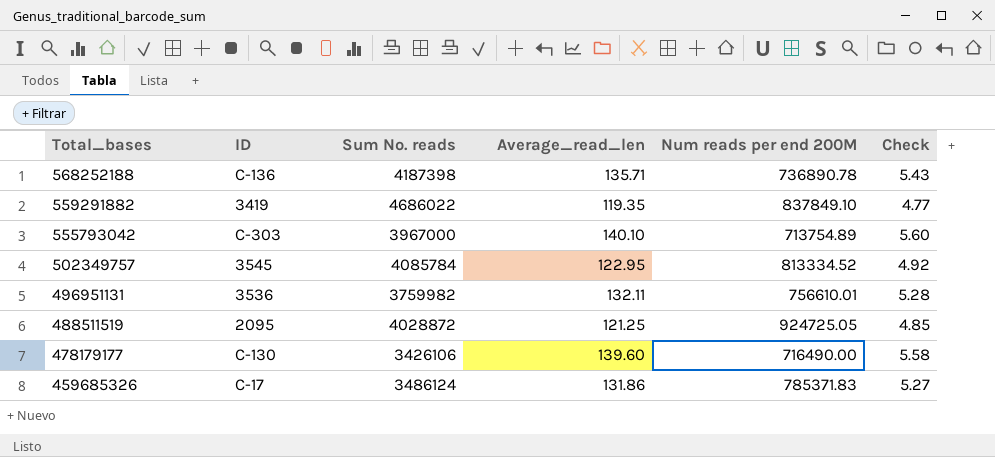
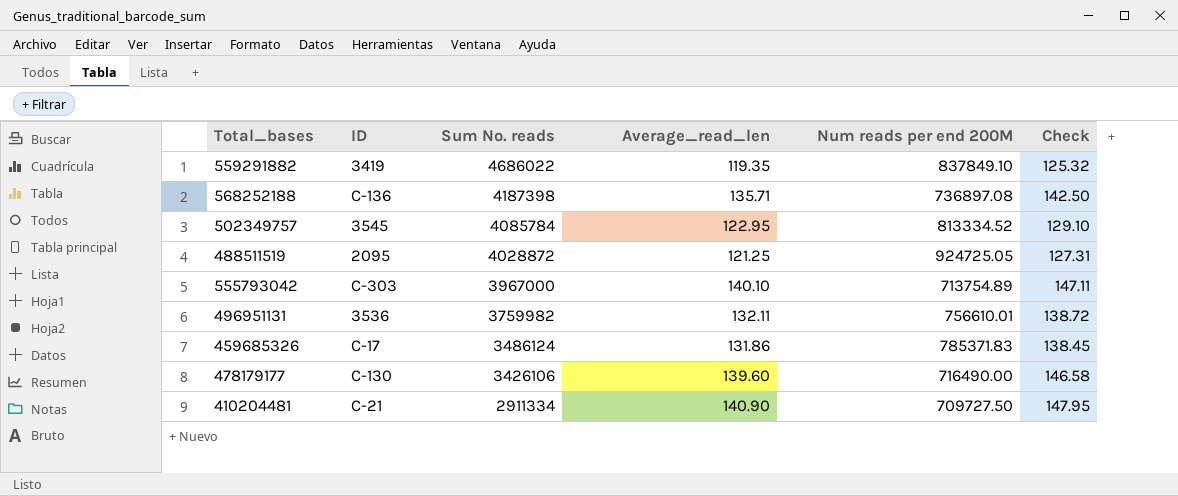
row order: Total_bases descending -> Sum No. reads descending
column Check | formula: [Average_read_len] * 0.04 -> [Average_read_len] * 1.05
568252188 | Num reads per end 200M: 736890.78 -> 736897.08
row 410204481: none -> C-21 | 2911334 | 140.90 | 709727.50 | 147.95

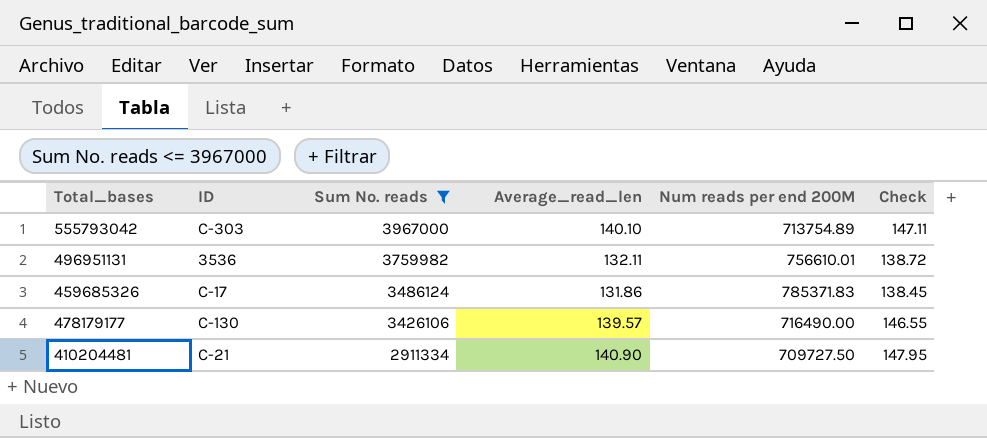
filter: none -> Sum No. reads <= 3967000
478179177 | Average_read_len: 139.60 -> 139.57
478179177 | Check: 146.58 -> 146.55

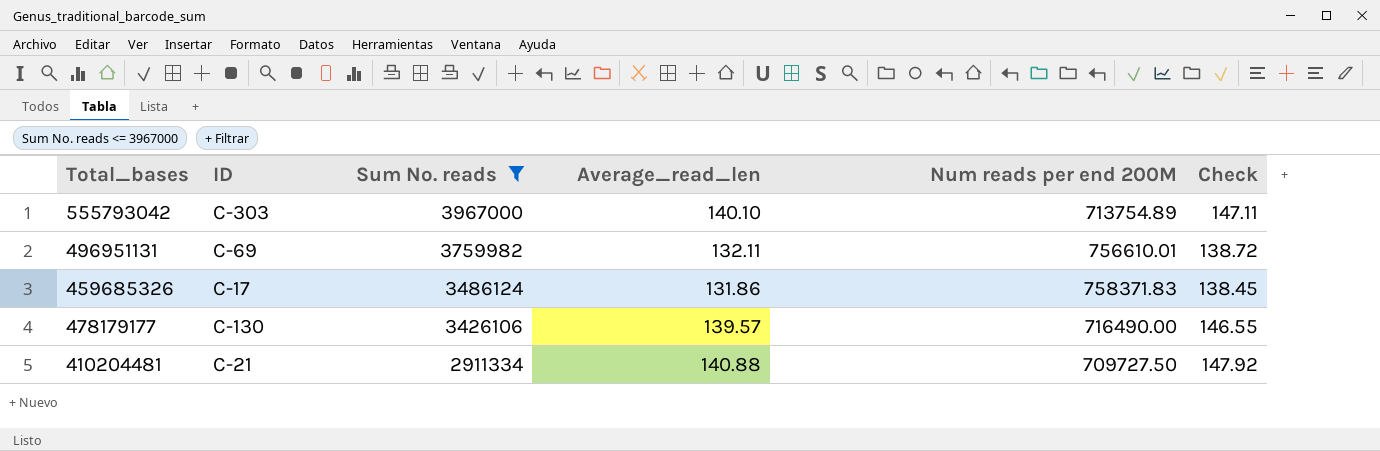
496951131 | ID: 3536 -> C-69
459685326 | Num reads per end 200M: 785371.83 -> 758371.83
410204481 | Average_read_len: 140.90 -> 140.88
410204481 | Check: 147.95 -> 147.92

